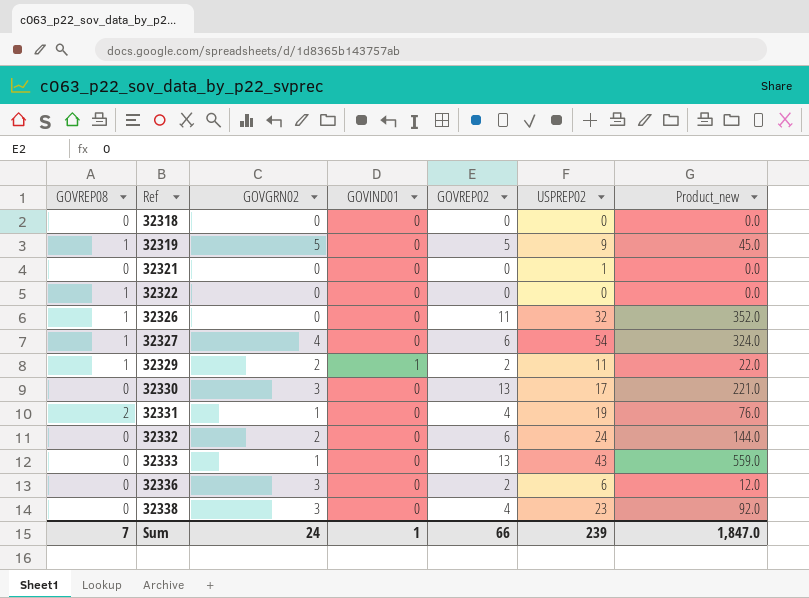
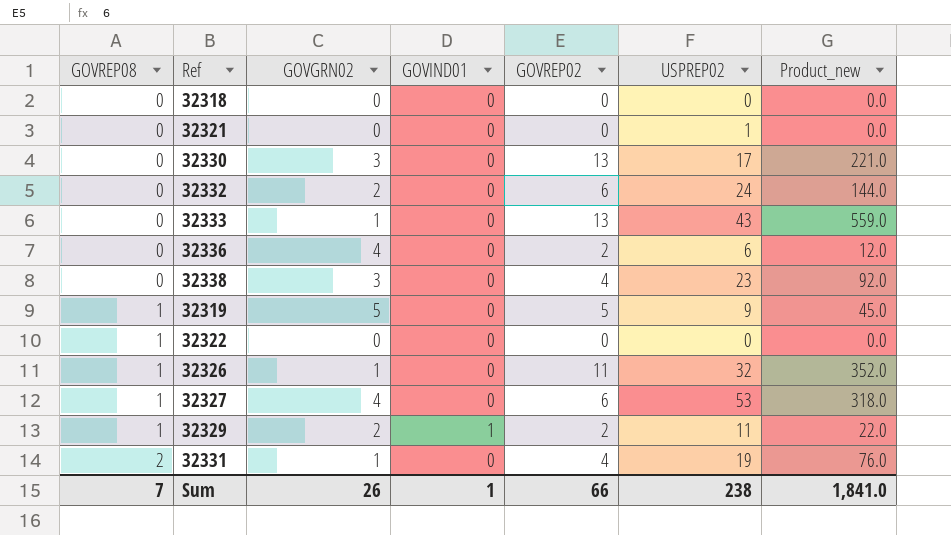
row order: Ref ascending -> GOVREP08 ascending
32336 | GOVGRN02: 3 -> 4
32326 | GOVGRN02: 0 -> 1
32327 | USPREP02: 54 -> 53
32327 | Product_new: 324.0 -> 318.0
Sum | GOVGRN02: 24 -> 26
Sum | USPREP02: 239 -> 238
Sum | Product_new: 1,847.0 -> 1,841.0

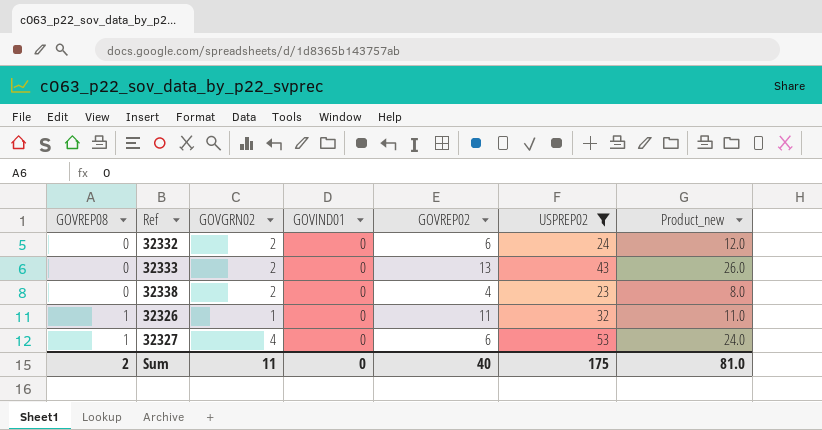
filter: none -> USPREP02 >= 23
column Product_new | formula: [GOVREP02] * [USPREP02] -> [GOVGRN02] * [GOVREP02]
32333 | GOVGRN02: 1 -> 2
32338 | GOVGRN02: 3 -> 2
Sum | GOVREP08: 7 -> 2
Sum | GOVGRN02: 26 -> 11
Sum | GOVIND01: 1 -> 0
Sum | GOVREP02: 66 -> 40
Sum | USPREP02: 238 -> 175
Sum | Product_new: 1,841.0 -> 81.0

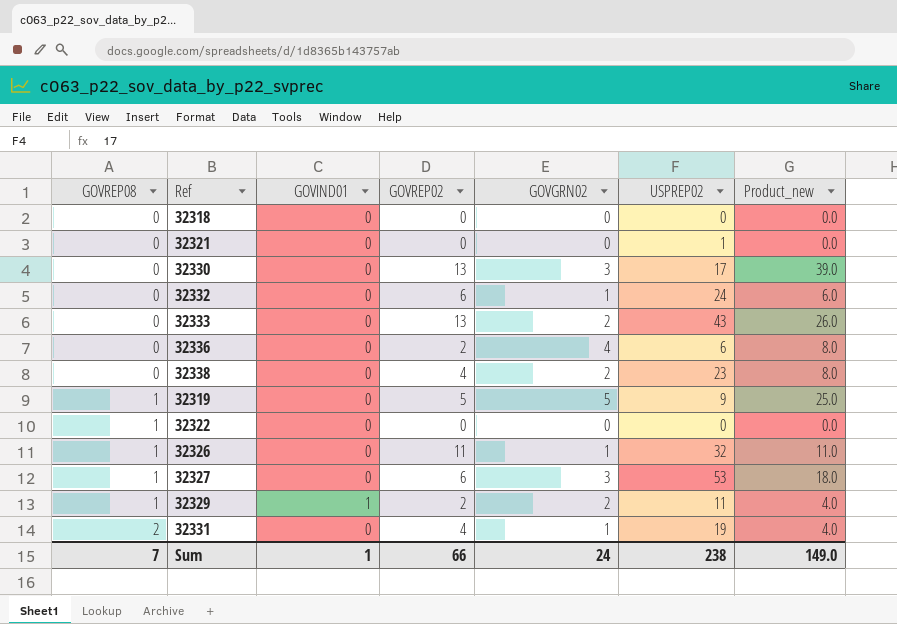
filter: USPREP02 >= 23 -> none
column GOVGRN02 | position: 3 -> 5
32332 | GOVGRN02: 2 -> 1
32332 | Product_new: 12.0 -> 6.0
32327 | GOVGRN02: 4 -> 3
32327 | Product_new: 24.0 -> 18.0
Sum | GOVREP08: 2 -> 7
Sum | GOVIND01: 0 -> 1
Sum | GOVREP02: 40 -> 66
Sum | GOVGRN02: 11 -> 24
Sum | USPREP02: 175 -> 238
Sum | Product_new: 81.0 -> 149.0

